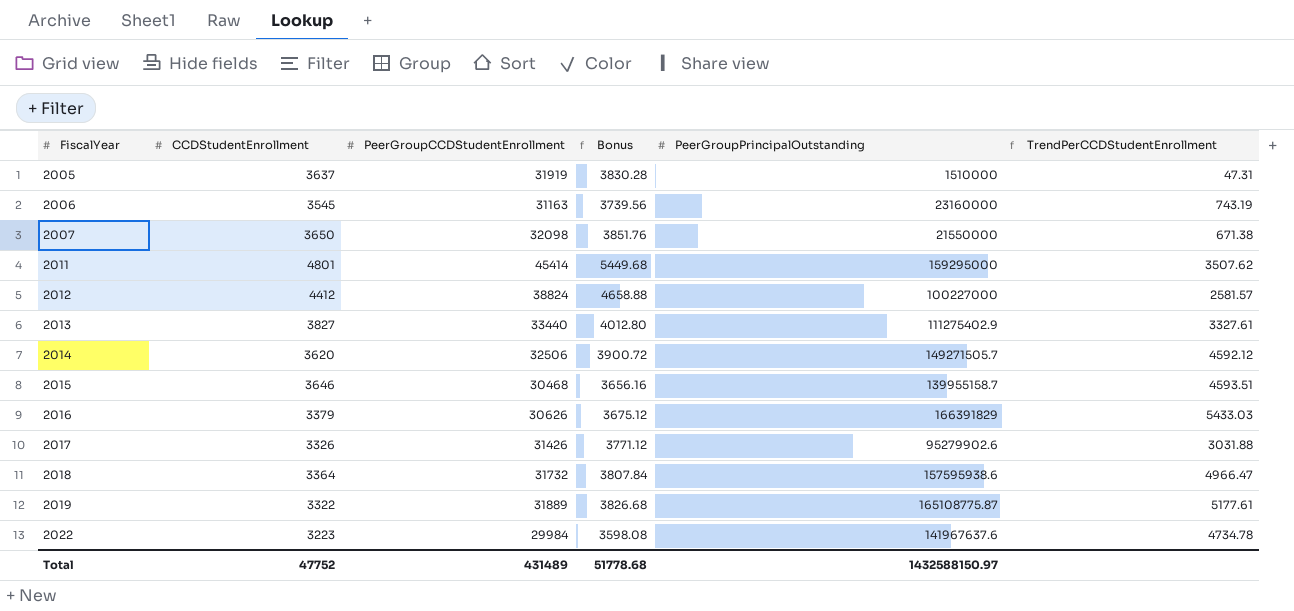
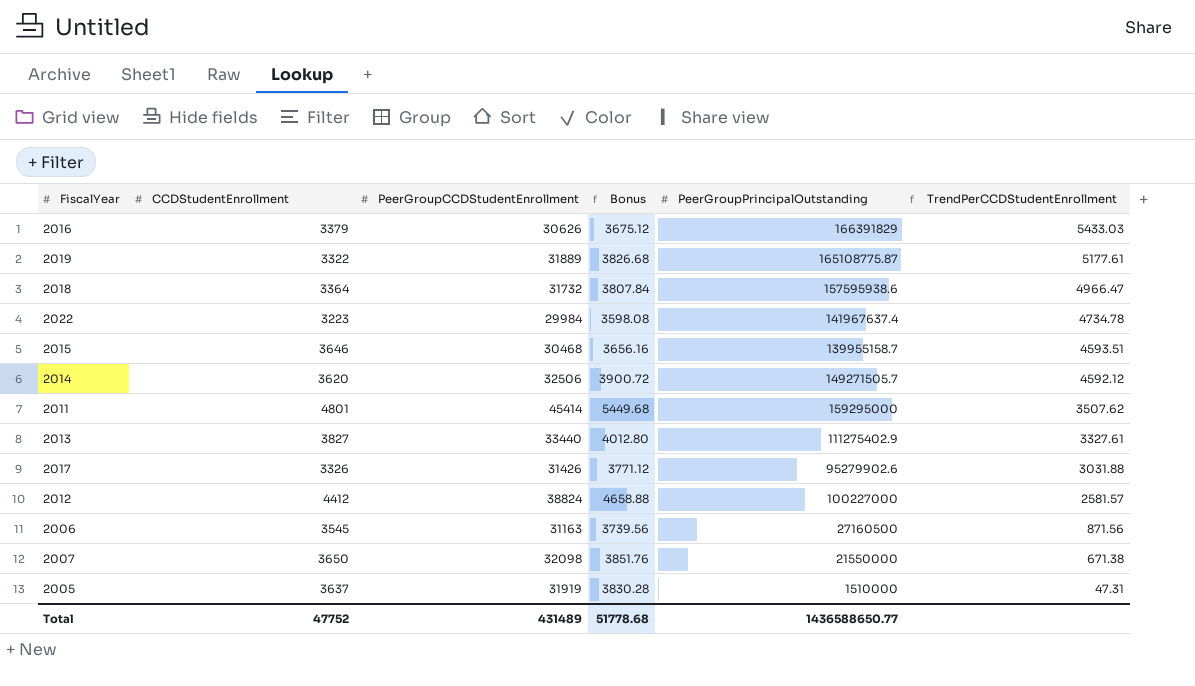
row order: FiscalYear ascending -> TrendPerCCDStudentEnrollment descending
2022 | PeerGroupPrincipalOutstanding: 141967637.6 -> 141967637.4
2006 | PeerGroupPrincipalOutstanding: 23160000 -> 27160500
2006 | TrendPerCCDStudentEnrollment: 743.19 -> 871.56
Total | PeerGroupPrincipalOutstanding: 1432588150.97 -> 1436588650.77

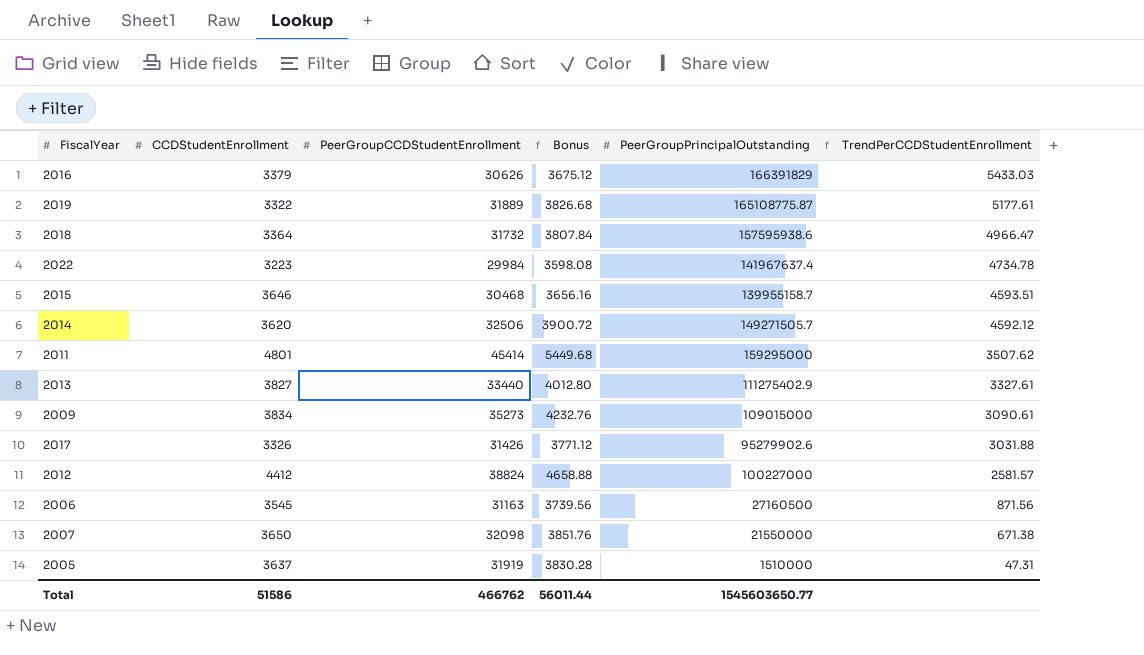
row 2009: none -> 3834 | 35273 | 4232.76 | 109015000 | 3090.61
Total | CCDStudentEnrollment: 47752 -> 51586
Total | PeerGroupCCDStudentEnrollment: 431489 -> 466762
Total | Bonus: 51778.68 -> 56011.44
Total | PeerGroupPrincipalOutstanding: 1436588650.77 -> 1545603650.77

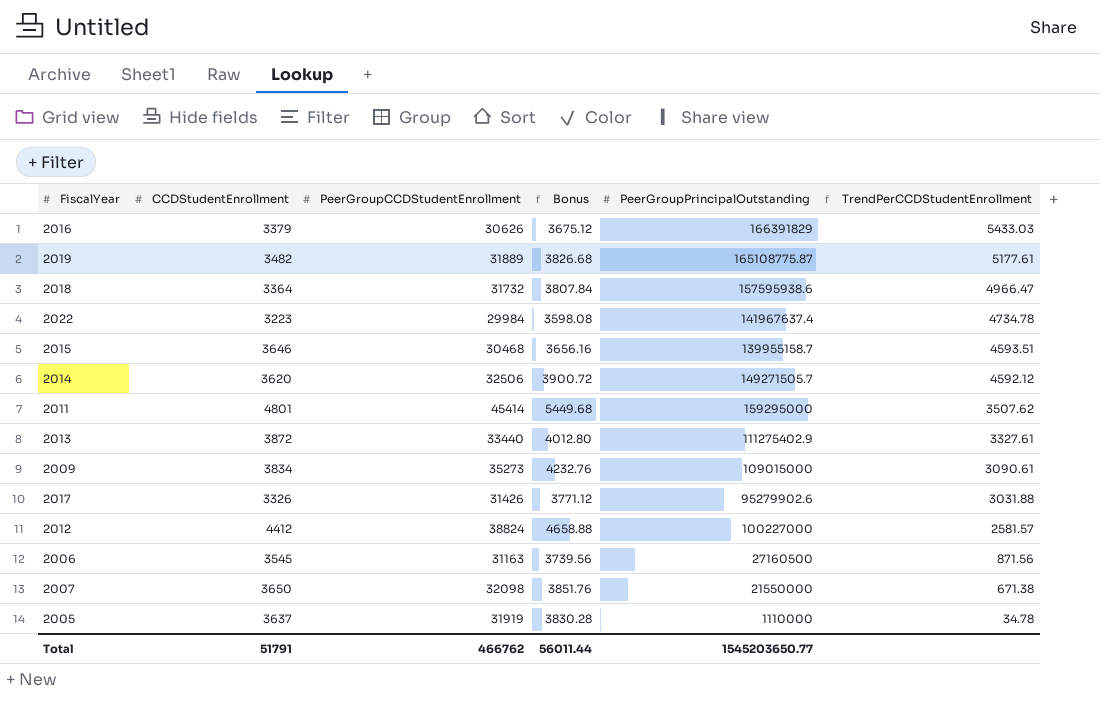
2019 | CCDStudentEnrollment: 3322 -> 3482
2013 | CCDStudentEnrollment: 3827 -> 3872
2005 | PeerGroupPrincipalOutstanding: 1510000 -> 1110000
2005 | TrendPerCCDStudentEnrollment: 47.31 -> 34.78
Total | CCDStudentEnrollment: 51586 -> 51791
Total | PeerGroupPrincipalOutstanding: 1545603650.77 -> 1545203650.77

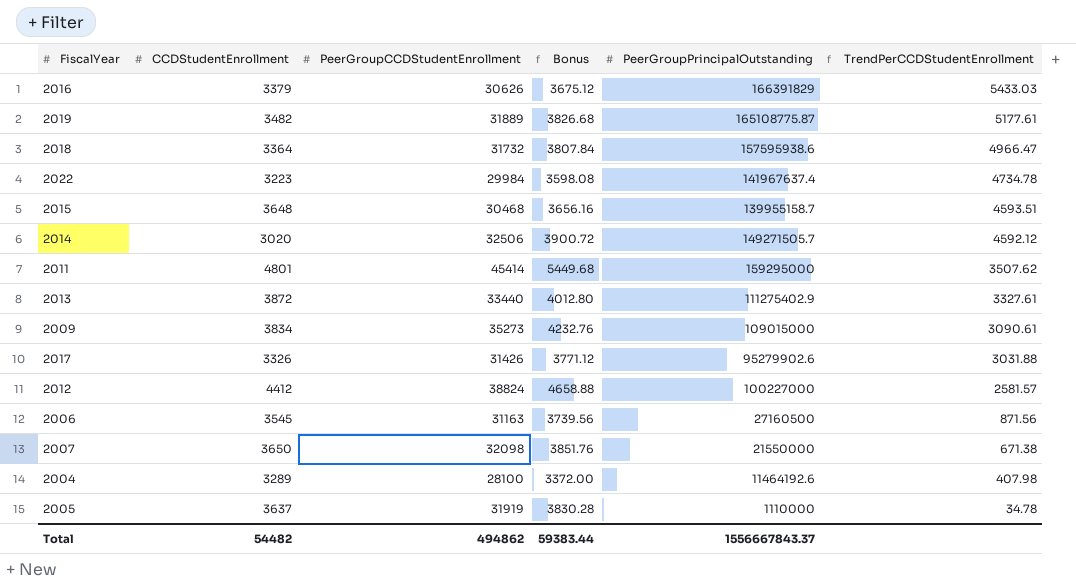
2015 | CCDStudentEnrollment: 3646 -> 3648
2014 | CCDStudentEnrollment: 3620 -> 3020
row 2004: none -> 3289 | 28100 | 3372.00 | 11464192.6 | 407.98
Total | CCDStudentEnrollment: 51791 -> 54482
Total | PeerGroupCCDStudentEnrollment: 466762 -> 494862
Total | Bonus: 56011.44 -> 59383.44
Total | PeerGroupPrincipalOutstanding: 1545203650.77 -> 1556667843.37

